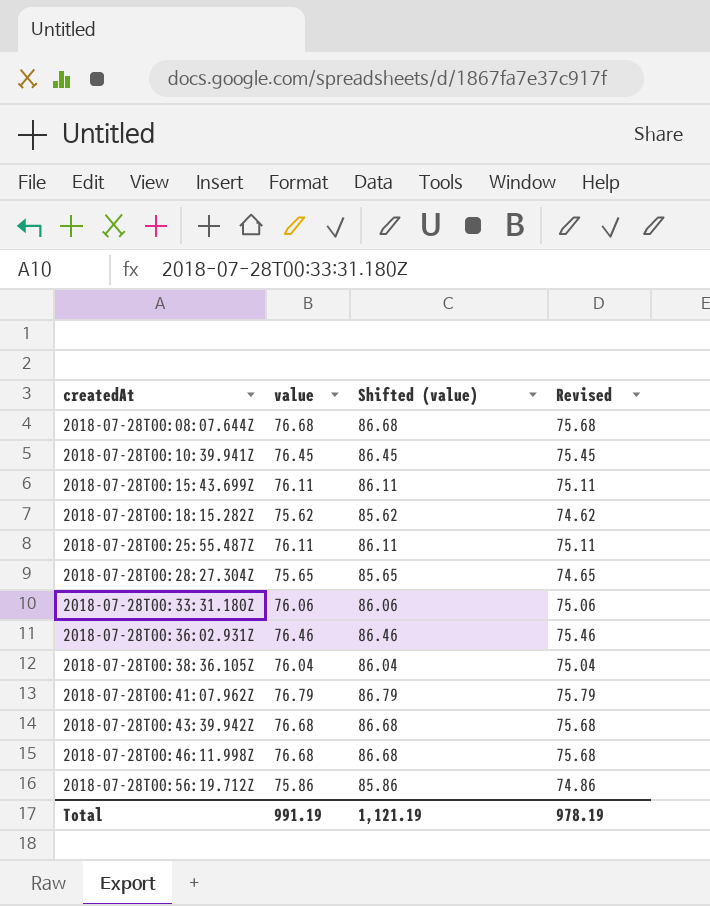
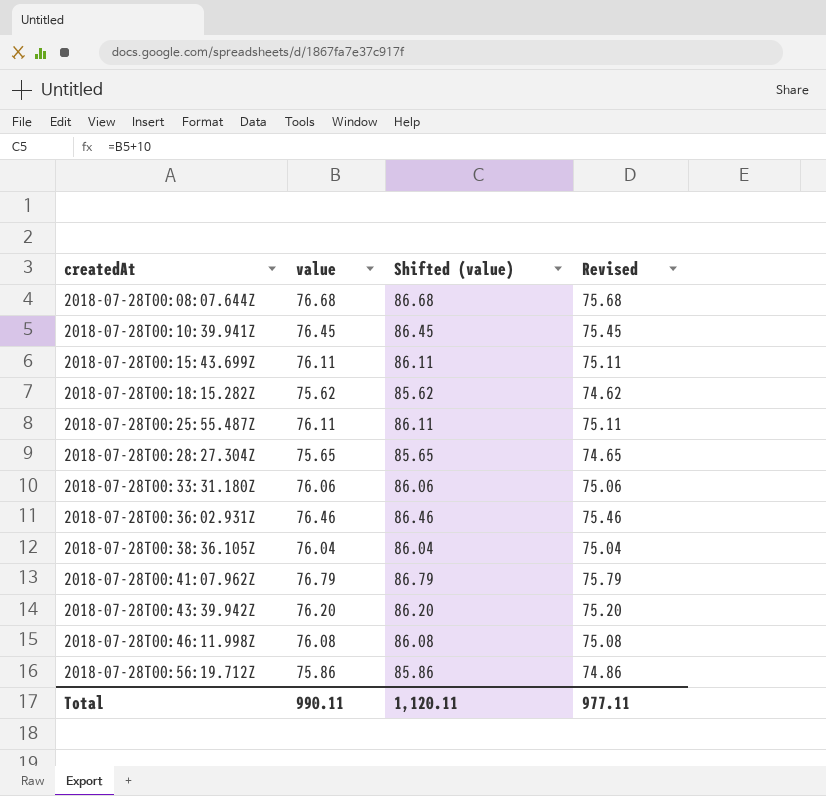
2018-07-28T00:43:39.942Z | value: 76.68 -> 76.20
2018-07-28T00:43:39.942Z | Shifted (value): 86.68 -> 86.20
2018-07-28T00:43:39.942Z | Revised: 75.68 -> 75.20
2018-07-28T00:46:11.998Z | value: 76.68 -> 76.08
2018-07-28T00:46:11.998Z | Shifted (value): 86.68 -> 86.08
2018-07-28T00:46:11.998Z | Revised: 75.68 -> 75.08
Total | value: 991.19 -> 990.11
Total | Shifted (value): 1,121.19 -> 1,120.11
Total | Revised: 978.19 -> 977.11

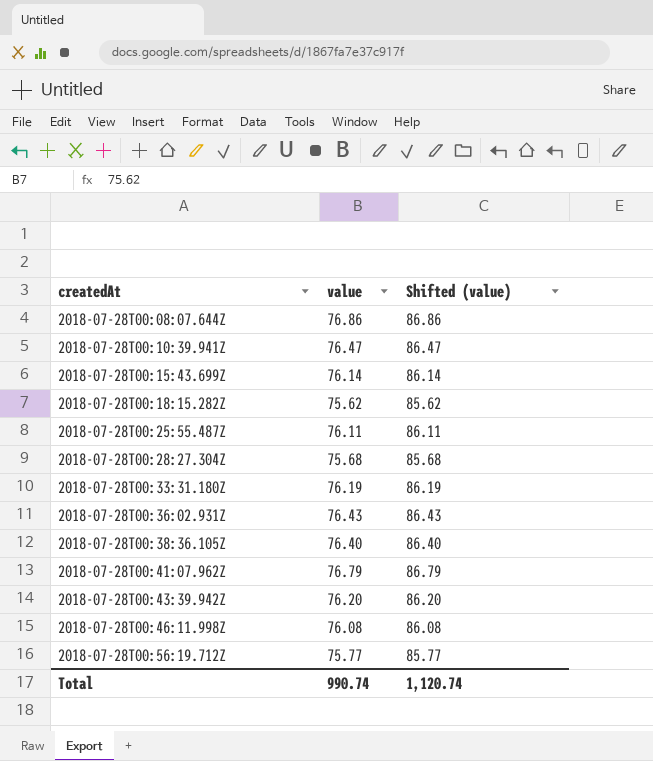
column Revised | formula: [value] - 1 -> none
2018-07-28T00:08:07.644Z | value: 76.68 -> 76.86
2018-07-28T00:08:07.644Z | Shifted (value): 86.68 -> 86.86
2018-07-28T00:10:39.941Z | value: 76.45 -> 76.47
2018-07-28T00:10:39.941Z | Shifted (value): 86.45 -> 86.47
2018-07-28T00:15:43.699Z | value: 76.11 -> 76.14
2018-07-28T00:15:43.699Z | Shifted (value): 86.11 -> 86.14
2018-07-28T00:28:27.304Z | value: 75.65 -> 75.68
2018-07-28T00:28:27.304Z | Shifted (value): 85.65 -> 85.68
2018-07-28T00:33:31.180Z | value: 76.06 -> 76.19
2018-07-28T00:33:31.180Z | Shifted (value): 86.06 -> 86.19
2018-07-28T00:36:02.931Z | value: 76.46 -> 76.43
2018-07-28T00:36:02.931Z | Shifted (value): 86.46 -> 86.43
2018-07-28T00:38:36.105Z | value: 76.04 -> 76.40
2018-07-28T00:38:36.105Z | Shifted (value): 86.04 -> 86.40
2018-07-28T00:56:19.712Z | value: 75.86 -> 75.77
2018-07-28T00:56:19.712Z | Shifted (value): 85.86 -> 85.77
Total | value: 990.11 -> 990.74
Total | Shifted (value): 1,120.11 -> 1,120.74

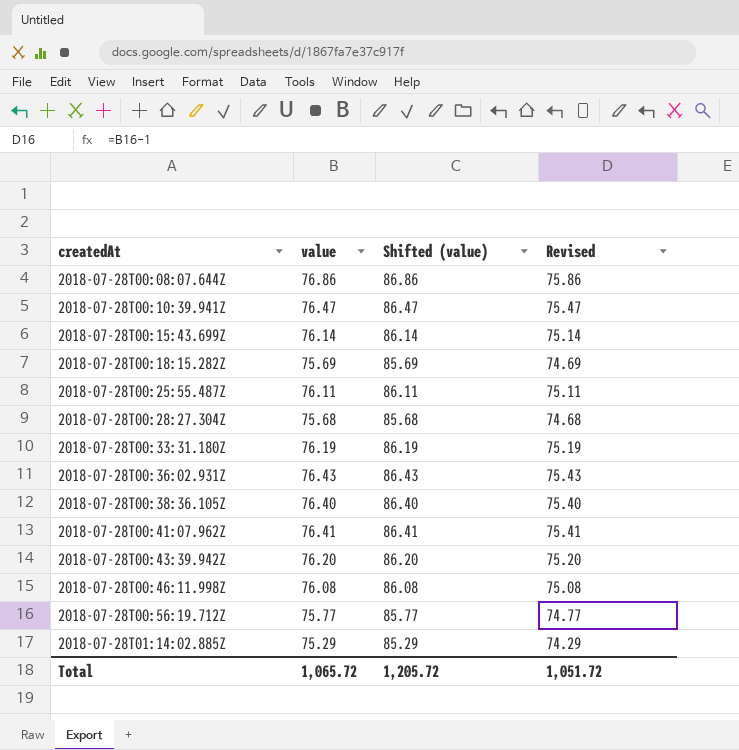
column Revised | formula: none -> [value] - 1
2018-07-28T00:18:15.282Z | value: 75.62 -> 75.69
2018-07-28T00:18:15.282Z | Shifted (value): 85.62 -> 85.69
2018-07-28T00:41:07.962Z | value: 76.79 -> 76.41
2018-07-28T00:41:07.962Z | Shifted (value): 86.79 -> 86.41
row 2018-07-28T01:14:02.885Z: none -> 75.29 | 85.29 | 74.29
Total | value: 990.74 -> 1,065.72
Total | Shifted (value): 1,120.74 -> 1,205.72

